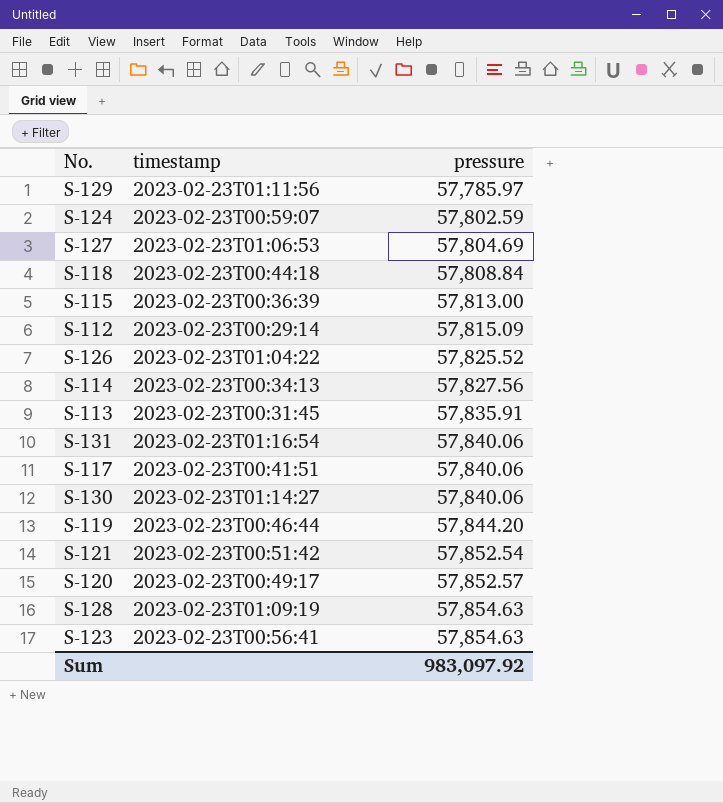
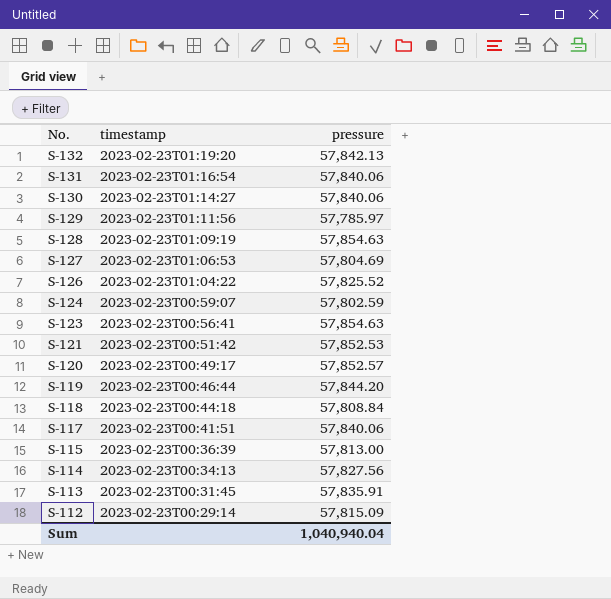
row order: pressure ascending -> No. descending
row S-132: none -> 2023-02-23T01:19:20 | 57,842.13
S-121 | pressure: 57,852.54 -> 57,852.53
Sum | pressure: 983,097.92 -> 1,040,940.04

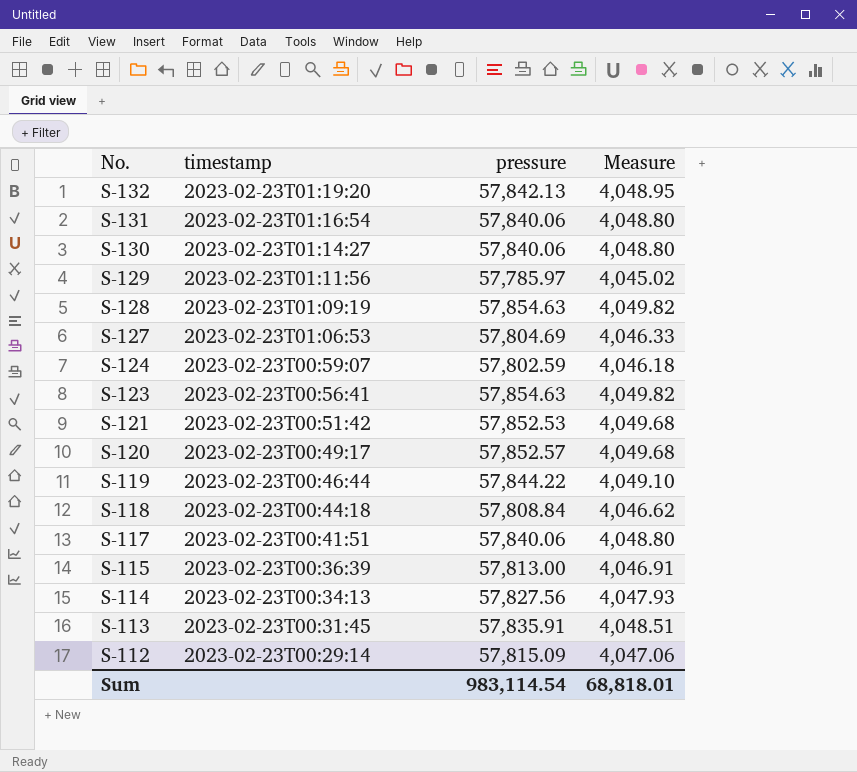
column Measure | formula: none -> [pressure] * 0.07
row S-126: 2023-02-23T01:04:22 | 57,825.52 -> none
S-119 | pressure: 57,844.20 -> 57,844.22
Sum | pressure: 1,040,940.04 -> 983,114.54

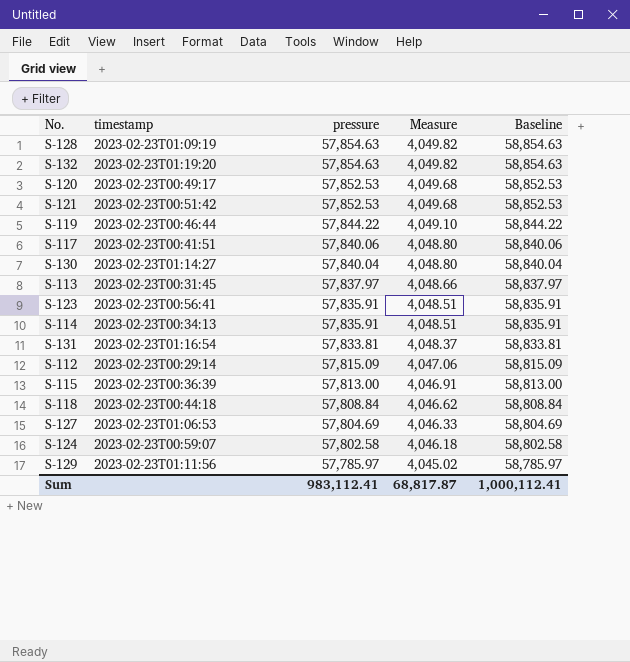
row order: No. descending -> pressure descending
column Baseline | formula: none -> [pressure] + 1000
S-132 | pressure: 57,842.13 -> 57,854.63
S-132 | Measure: 4,048.95 -> 4,049.82
S-120 | pressure: 57,852.57 -> 57,852.53
S-130 | pressure: 57,840.06 -> 57,840.04
S-113 | pressure: 57,835.91 -> 57,837.97
S-113 | Measure: 4,048.51 -> 4,048.66
S-123 | pressure: 57,854.63 -> 57,835.91
S-123 | Measure: 4,049.82 -> 4,048.51
S-114 | pressure: 57,827.56 -> 57,835.91
S-114 | Measure: 4,047.93 -> 4,048.51
S-131 | pressure: 57,840.06 -> 57,833.81
S-131 | Measure: 4,048.80 -> 4,048.37
S-124 | pressure: 57,802.59 -> 57,802.58
Sum | pressure: 983,114.54 -> 983,112.41
Sum | Measure: 68,818.01 -> 68,817.87

